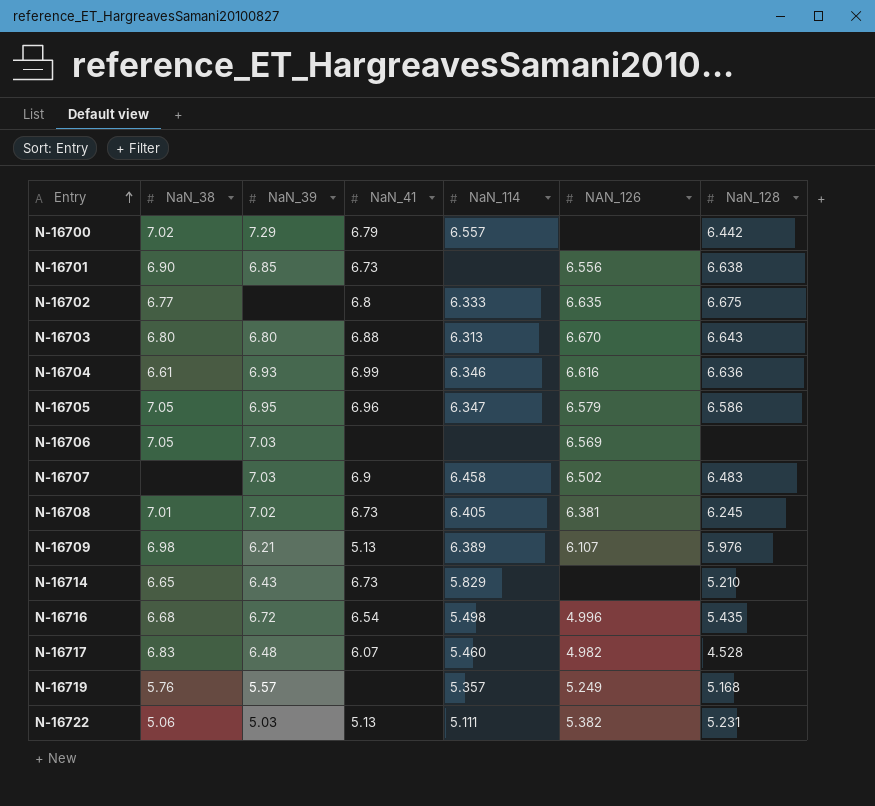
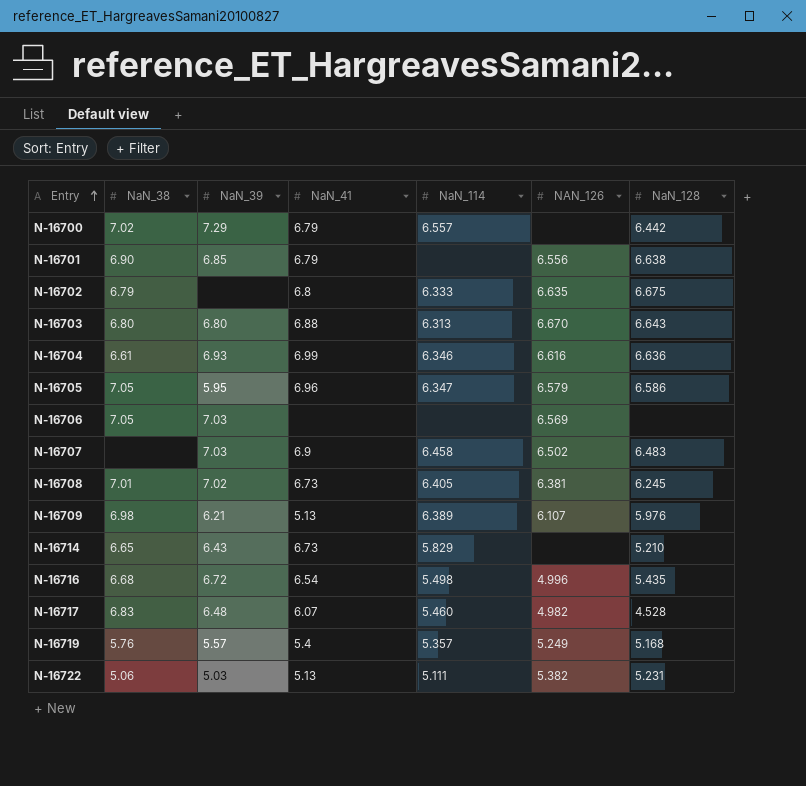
N-16701 | NaN_41: 6.73 -> 6.79
N-16702 | NaN_38: 6.77 -> 6.79
N-16705 | NaN_39: 6.95 -> 5.95
N-16719 | NaN_41: none -> 5.4

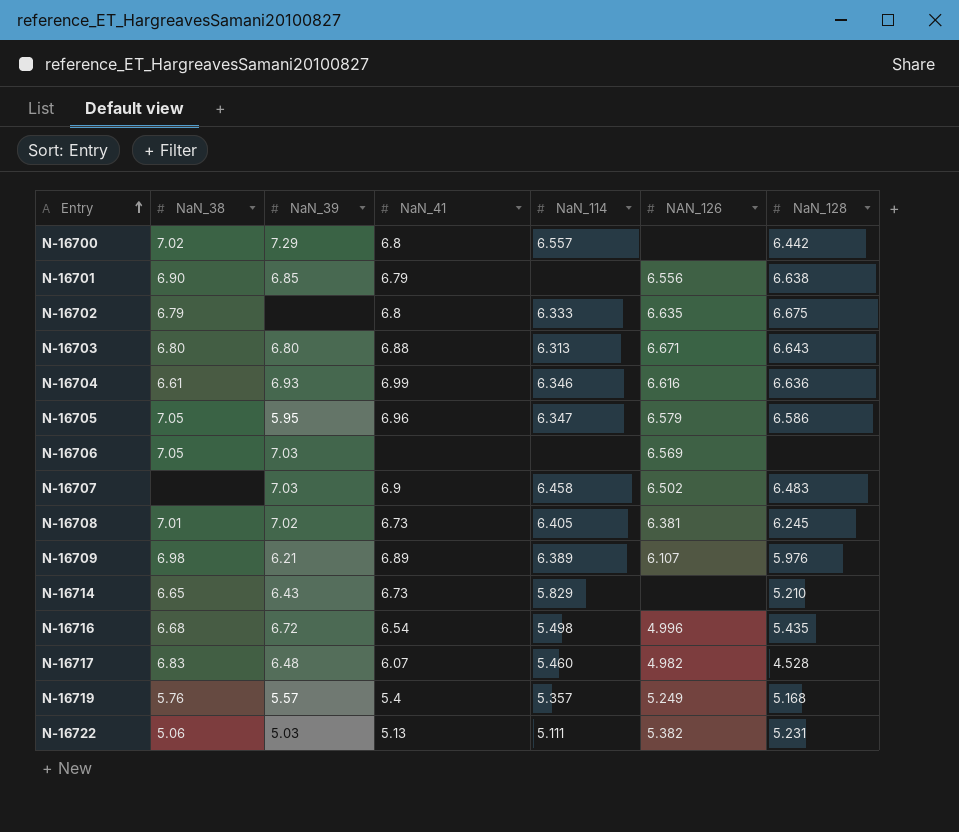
N-16700 | NaN_41: 6.79 -> 6.8
N-16703 | NAN_126: 6.670 -> 6.671
N-16709 | NaN_41: 5.13 -> 6.89

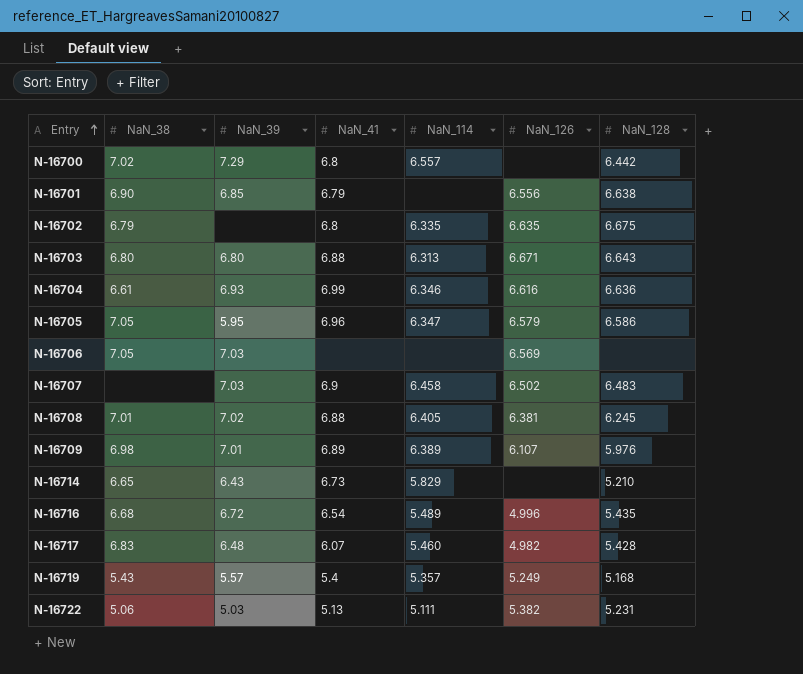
column name: NAN_126 -> NaN_126
N-16702 | NaN_114: 6.333 -> 6.335
N-16708 | NaN_41: 6.73 -> 6.88
N-16709 | NaN_39: 6.21 -> 7.01
N-16716 | NaN_114: 5.498 -> 5.489
N-16717 | NaN_128: 4.528 -> 5.428
N-16719 | NaN_38: 5.76 -> 5.43

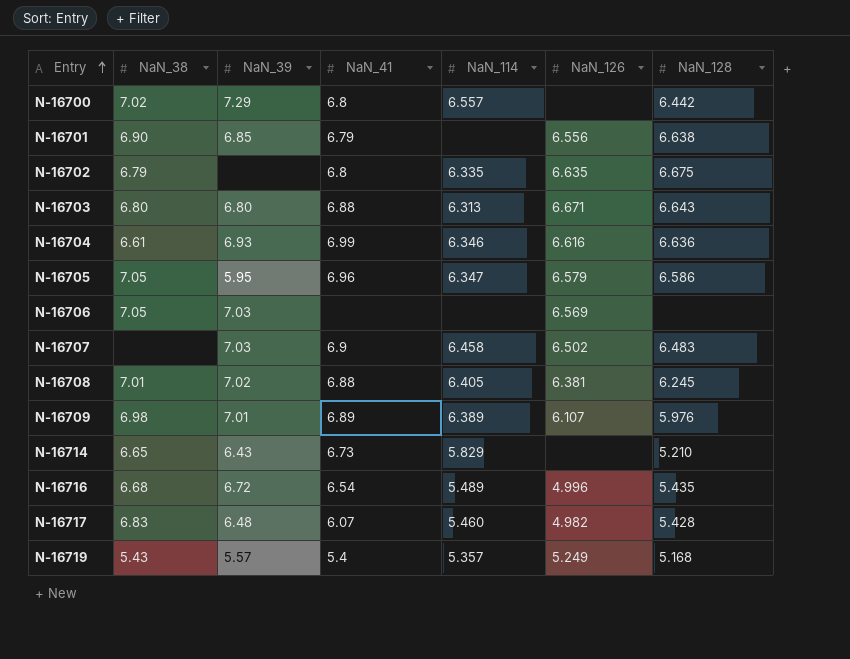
row N-16722: 5.06 | 5.03 | 5.13 | 5.111 | 5.382 | 5.231 -> none

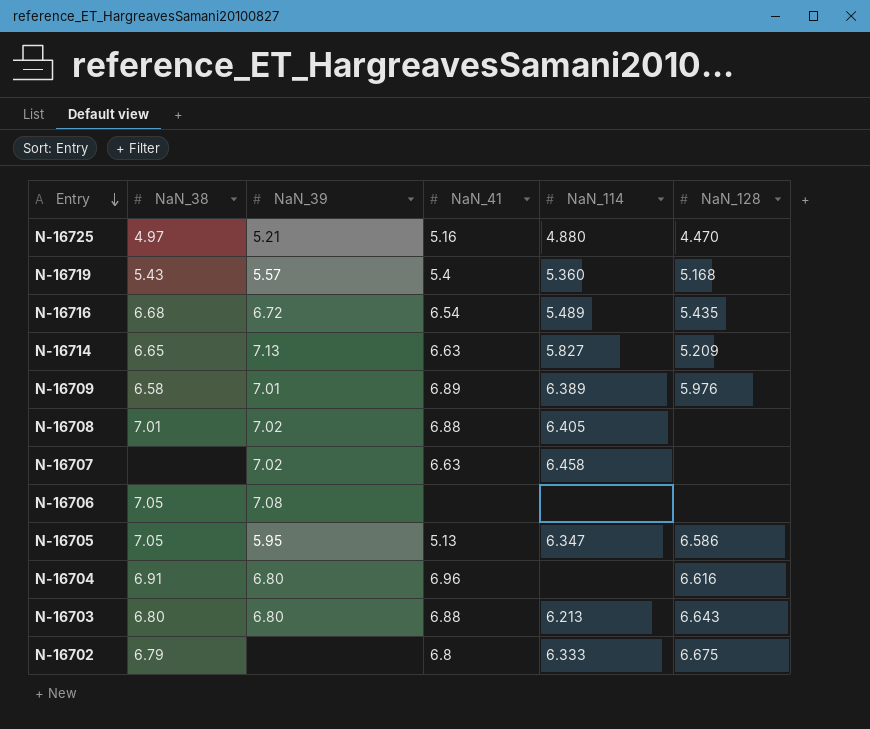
row order: Entry ascending -> Entry descending
column NaN_126 | position: 6 -> none
row N-16700: 7.02 | 7.29 | 6.8 | 6.557 | none | 6.442 -> none
row N-16701: 6.90 | 6.85 | 6.79 | none | 6.556 | 6.638 -> none
row N-16717: 6.83 | 6.48 | 6.07 | 5.460 | 4.982 | 5.428 -> none
row N-16725: none -> 4.97 | 5.21 | 5.16 | 4.880 | 4.470
N-16719 | NaN_114: 5.357 -> 5.360
N-16714 | NaN_39: 6.43 -> 7.13
N-16714 | NaN_41: 6.73 -> 6.63
N-16714 | NaN_114: 5.829 -> 5.827
N-16714 | NaN_128: 5.210 -> 5.209
N-16709 | NaN_38: 6.98 -> 6.58
N-16708 | NaN_128: 6.245 -> none
N-16707 | NaN_39: 7.03 -> 7.02
N-16707 | NaN_41: 6.9 -> 6.63
N-16707 | NaN_128: 6.483 -> none
N-16706 | NaN_39: 7.03 -> 7.08
N-16705 | NaN_41: 6.96 -> 5.13
N-16704 | NaN_38: 6.61 -> 6.91
N-16704 | NaN_39: 6.93 -> 6.80
N-16704 | NaN_41: 6.99 -> 6.96
N-16704 | NaN_114: 6.346 -> none
N-16704 | NaN_128: 6.636 -> 6.616
N-16703 | NaN_114: 6.313 -> 6.213
N-16702 | NaN_114: 6.335 -> 6.333

